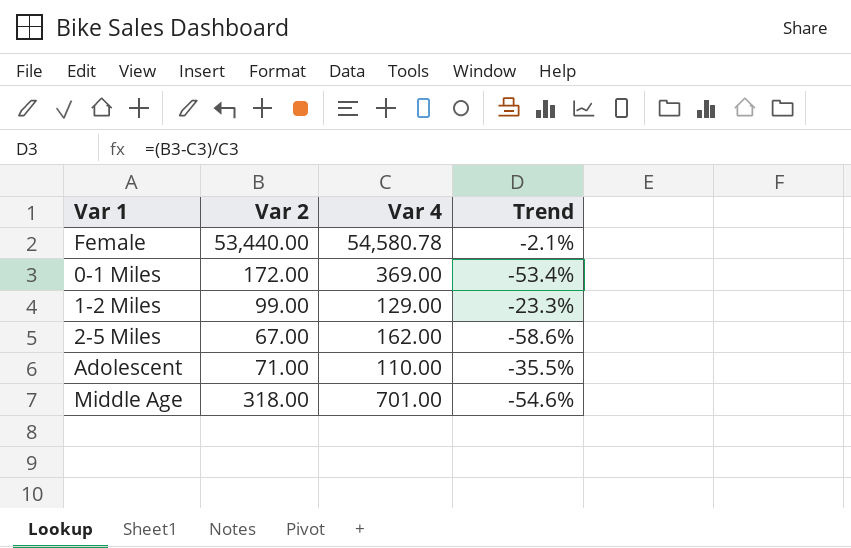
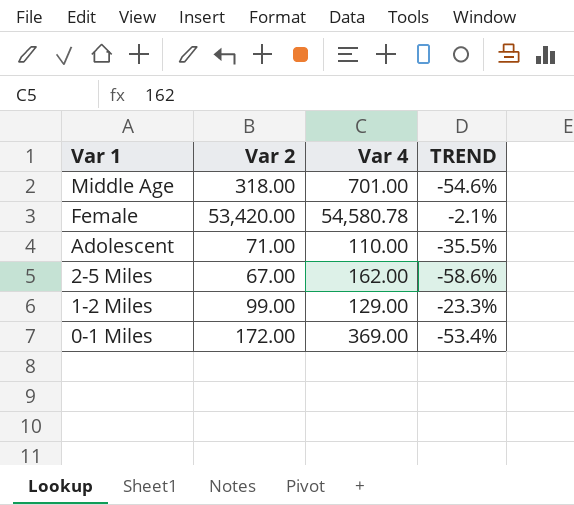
row order: none -> Var 1 descending
column name: Trend -> TREND
Female | Var 2: 53,440.00 -> 53,420.00

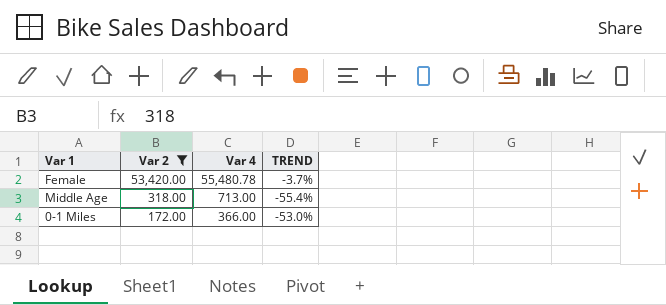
filter: none -> Var 2 >= 172.00
row order: Var 1 descending -> Var 2 descending
Female | Var 4: 54,580.78 -> 55,480.78
Female | TREND: -2.1% -> -3.7%
Middle Age | Var 4: 701.00 -> 713.00
Middle Age | TREND: -54.6% -> -55.4%
0-1 Miles | Var 4: 369.00 -> 366.00
0-1 Miles | TREND: -53.4% -> -53.0%

